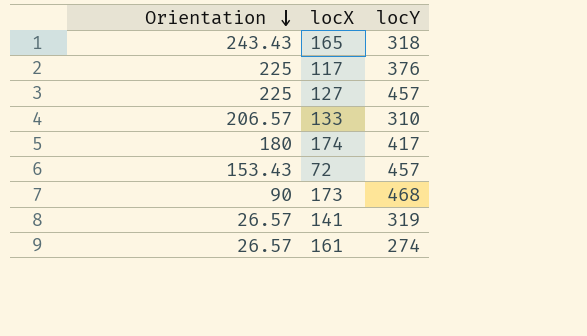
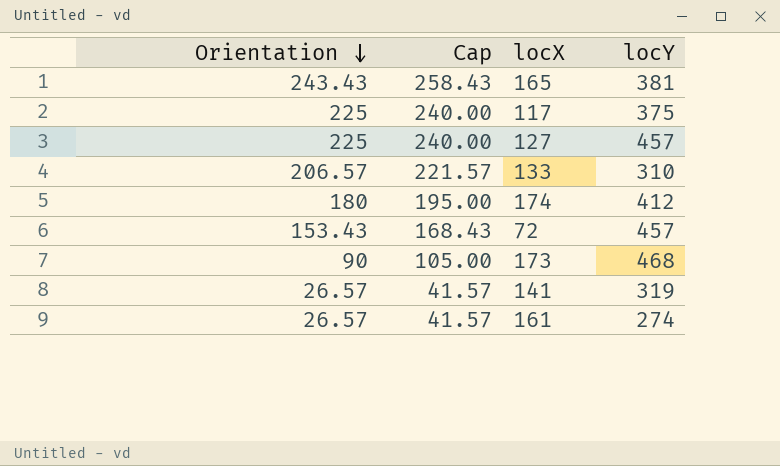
column Cap | formula: none -> [Orientation] + 15
165 | locY: 318 -> 381
117 | locY: 376 -> 375
174 | locY: 417 -> 412

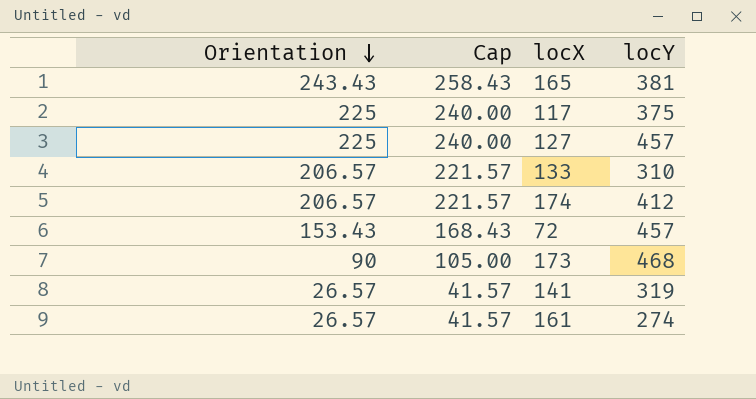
174 | Orientation: 180 -> 206.57
174 | Cap: 195.00 -> 221.57

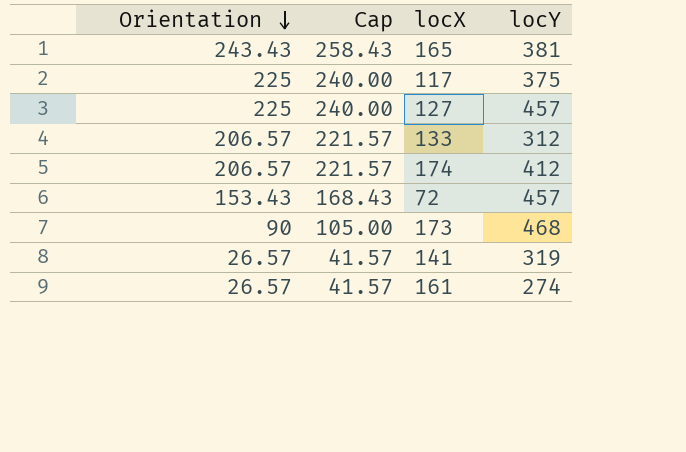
133 | locY: 310 -> 312

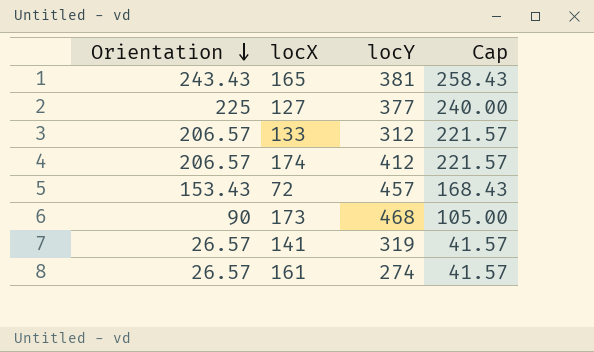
column Cap | position: 2 -> 4
row 117: 225 | 240.00 | 375 -> none
127 | locY: 457 -> 377

